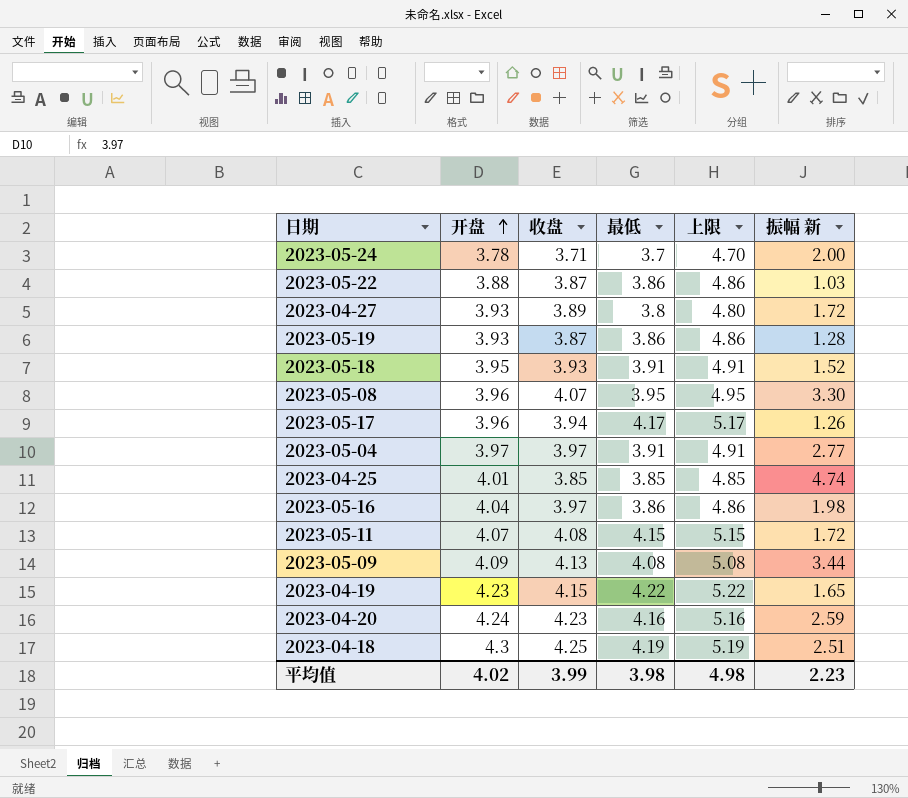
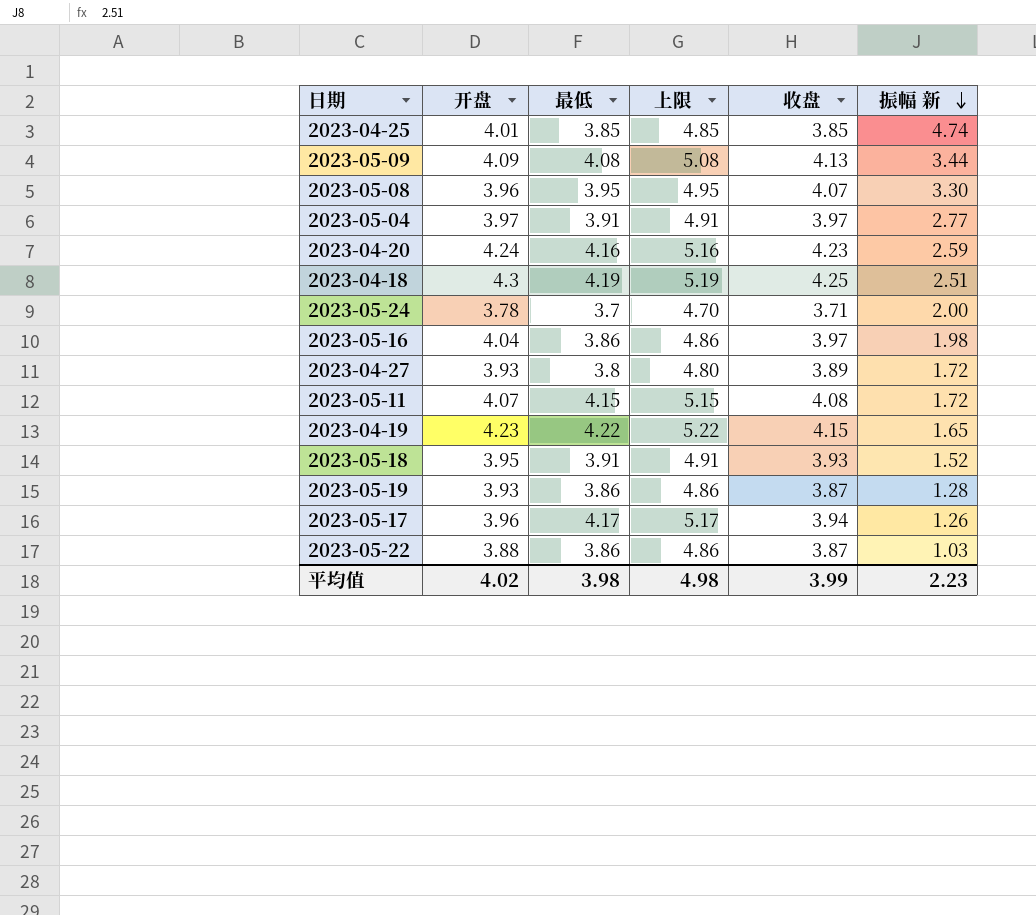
row order: 开盘 ascending -> 振幅 新 descending
column 收盘 | position: 3 -> 5

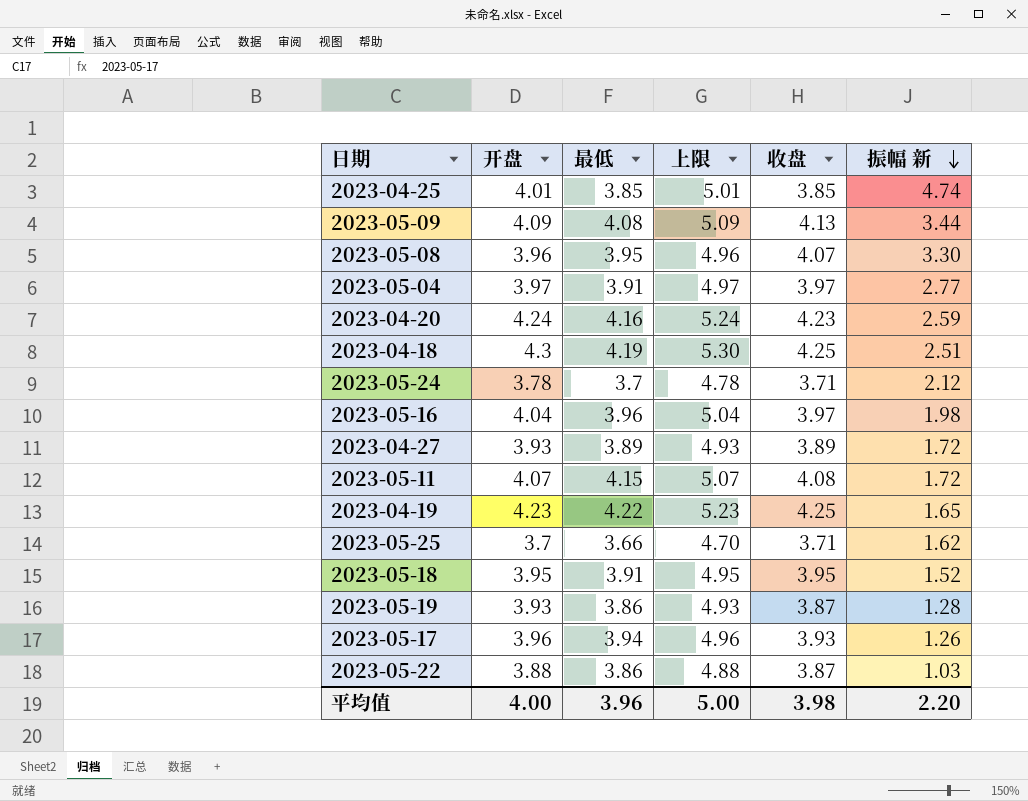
column 上限 | formula: [最低] + 1 -> [开盘] + 1
2023-05-24 | 振幅 新: 2.00 -> 2.12
2023-05-16 | 最低: 3.86 -> 3.96
2023-04-27 | 最低: 3.8 -> 3.89
2023-04-19 | 收盘: 4.15 -> 4.25
row 2023-05-25: none -> 3.7 | 3.66 | 4.70 | 3.71 | 1.62
2023-05-18 | 收盘: 3.93 -> 3.95
2023-05-17 | 最低: 4.17 -> 3.94
2023-05-17 | 收盘: 3.94 -> 3.93
平均值 | 开盘: 4.02 -> 4.00
平均值 | 最低: 3.98 -> 3.96
平均值 | 上限: 4.98 -> 5.00
平均值 | 收盘: 3.99 -> 3.98
平均值 | 振幅 新: 2.23 -> 2.20

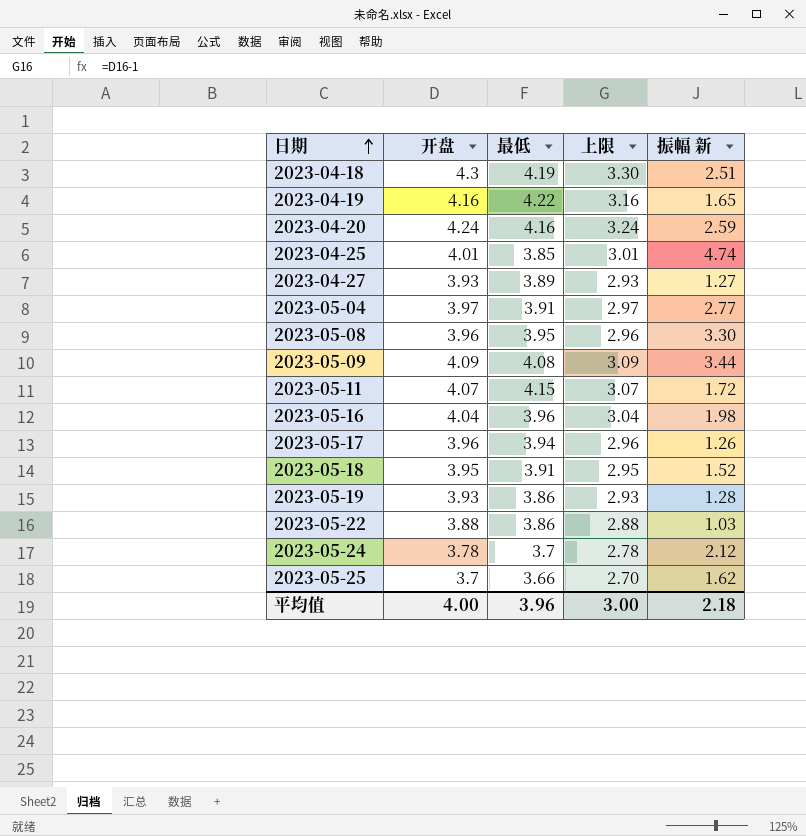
row order: 振幅 新 descending -> 日期 ascending
column 收盘 | position: 5 -> none
column 上限 | formula: [开盘] + 1 -> [开盘] - 1
2023-04-19 | 开盘: 4.23 -> 4.16
2023-04-27 | 振幅 新: 1.72 -> 1.27
平均值 | 上限: 5.00 -> 3.00
平均值 | 振幅 新: 2.20 -> 2.18

